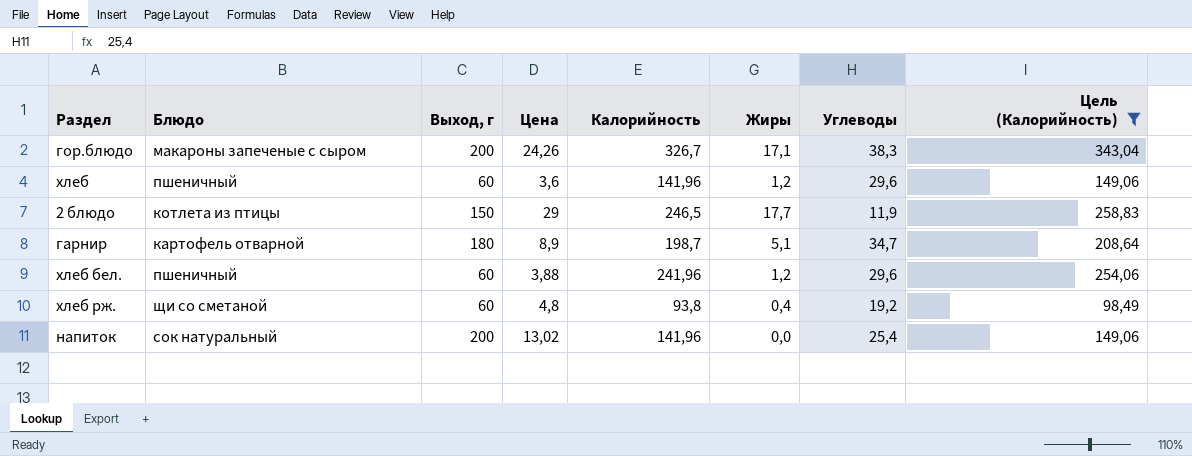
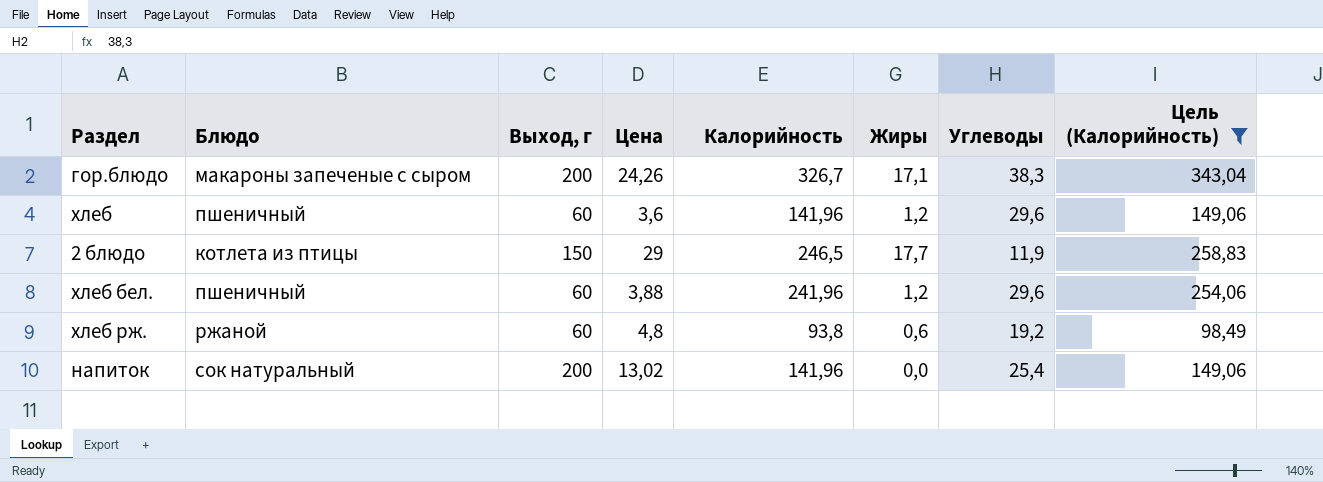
row гарнир: картофель отварной | 180 | 8,9 | 198,7 | 5,1 | 34,7 | 208,64 -> none
хлеб рж. | Блюдо: щи со сметаной -> ржаной
хлеб рж. | Жиры: 0,4 -> 0,6

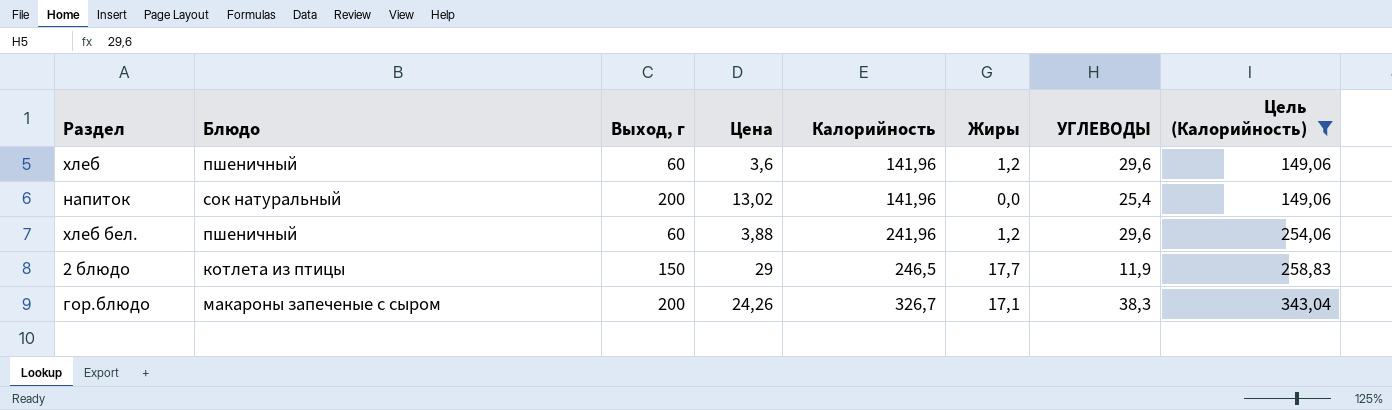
row order: none -> Калорийность ascending
column name: Углеводы -> УГЛЕВОДЫ
row хлеб рж.: ржаной | 60 | 4,8 | 93,8 | 0,6 | 19,2 | 98,49 -> none

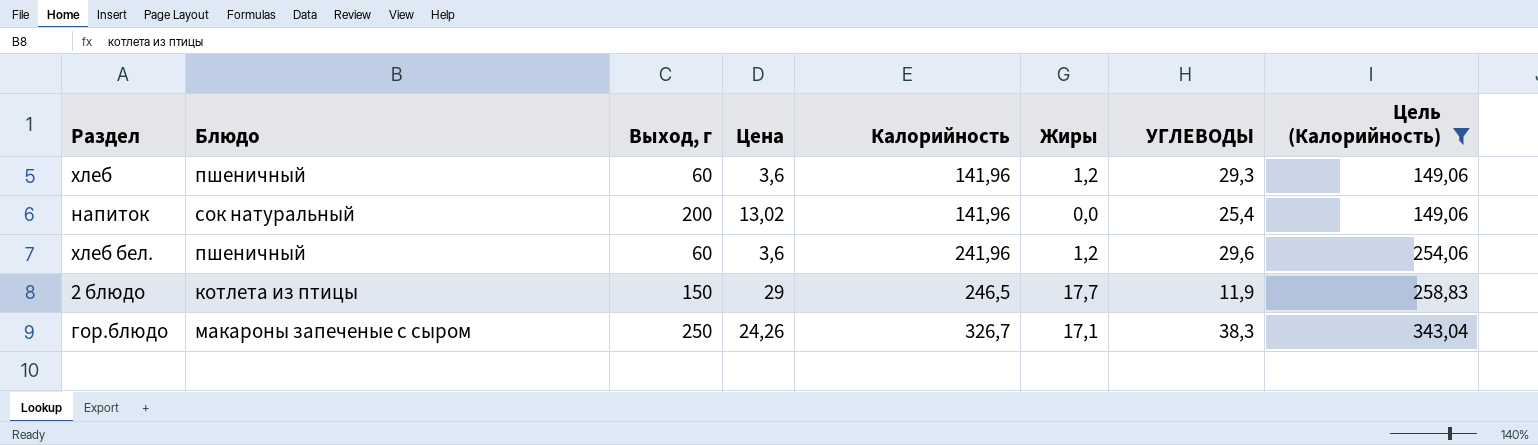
хлеб | УГЛЕВОДЫ: 29,6 -> 29,3
хлеб бел. | Цена: 3,88 -> 3,6
гор.блюдо | Выход, г: 200 -> 250

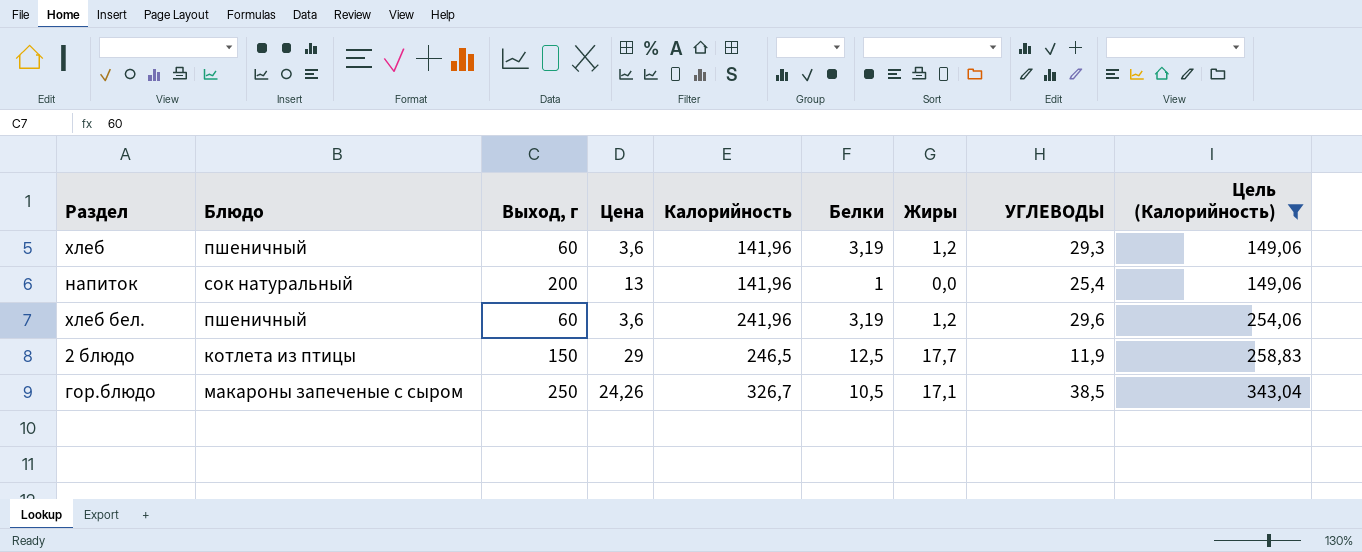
column Белки | position: none -> 6
напиток | Цена: 13,02 -> 13
гор.блюдо | УГЛЕВОДЫ: 38,3 -> 38,5

